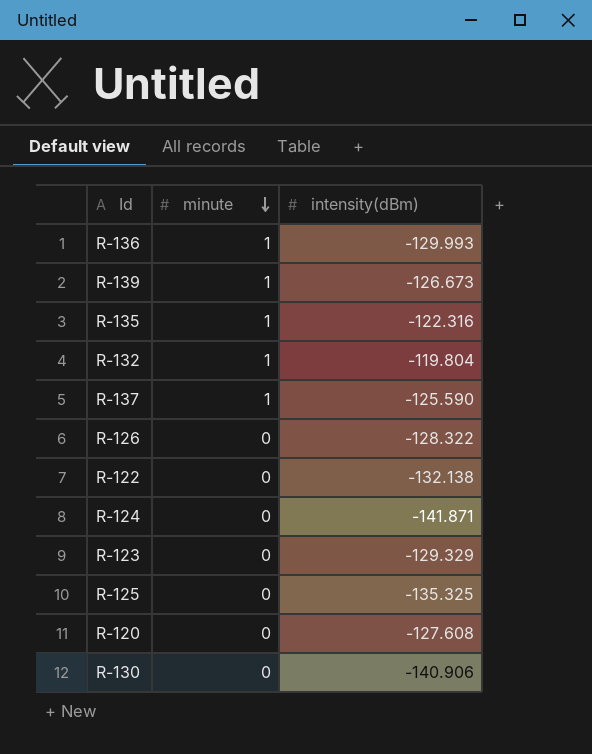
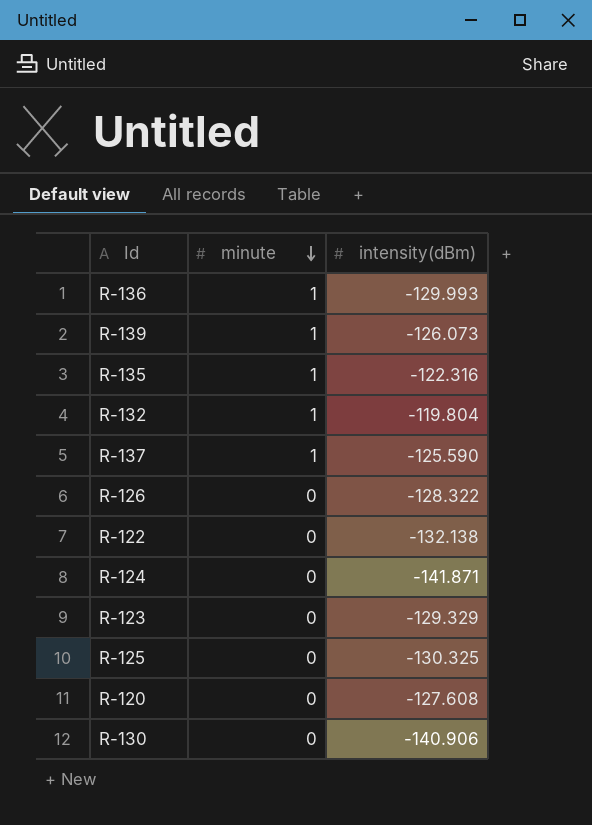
R-139 | intensity(dBm): -126.673 -> -126.073
R-125 | intensity(dBm): -135.325 -> -130.325

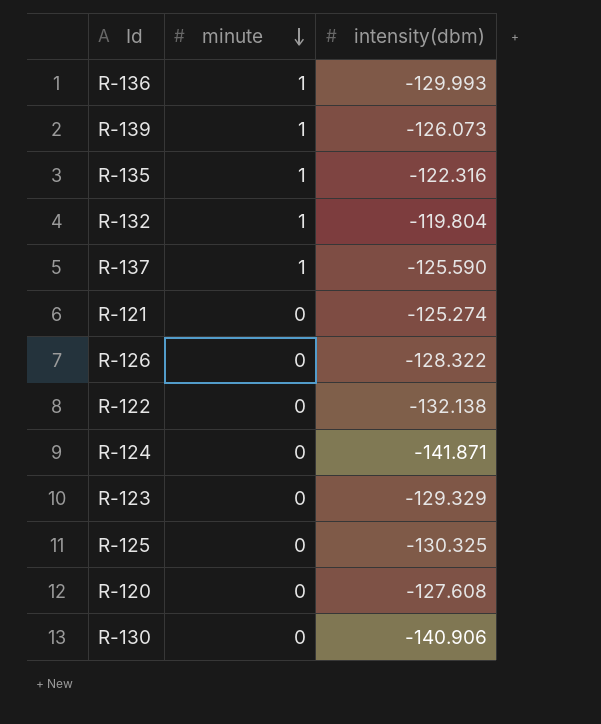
column name: intensity(dBm) -> intensity(dbm)
row R-121: none -> 0 | -125.274

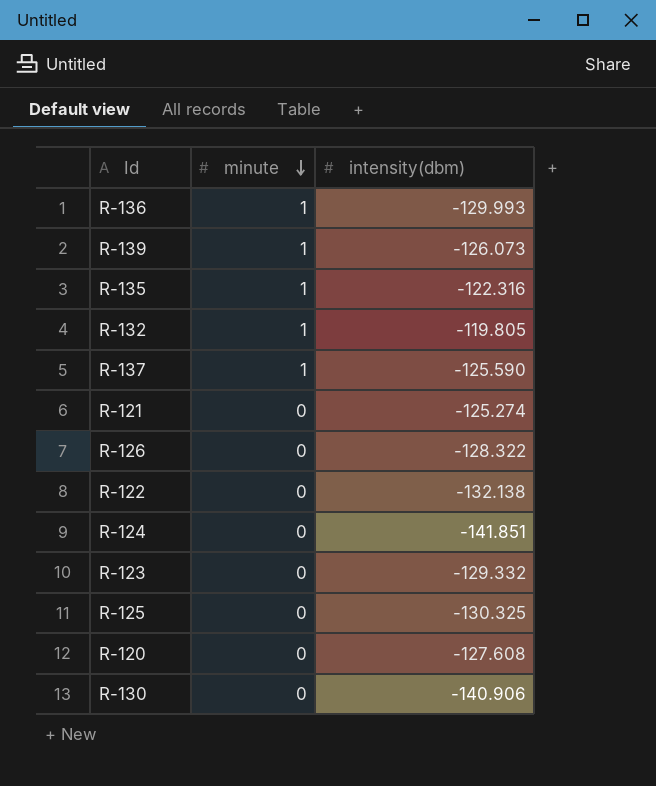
R-132 | intensity(dbm): -119.804 -> -119.805
R-124 | intensity(dbm): -141.871 -> -141.851
R-123 | intensity(dbm): -129.329 -> -129.332

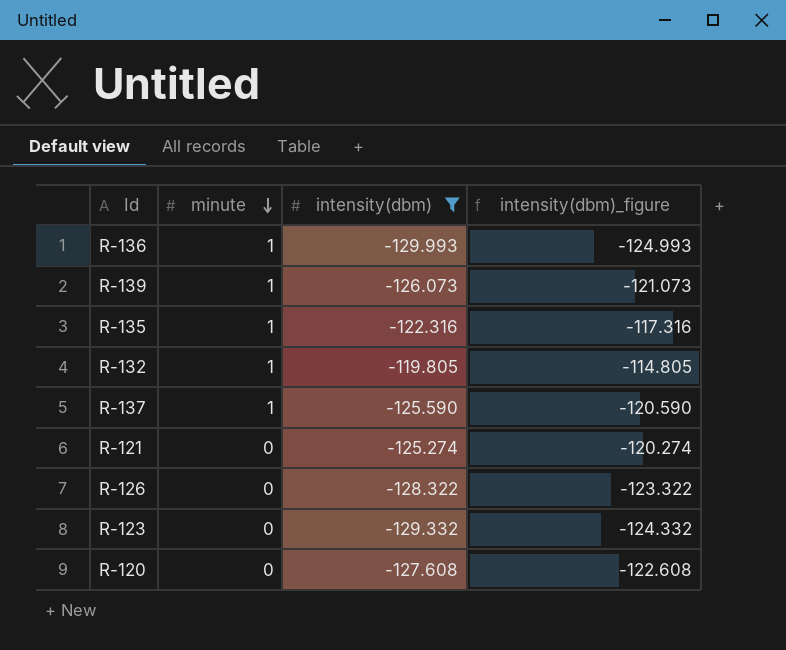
filter: none -> intensity(dbm) >= -129.993
column intensity(dbm)_figure | formula: none -> [intensity(dbm)] + 5

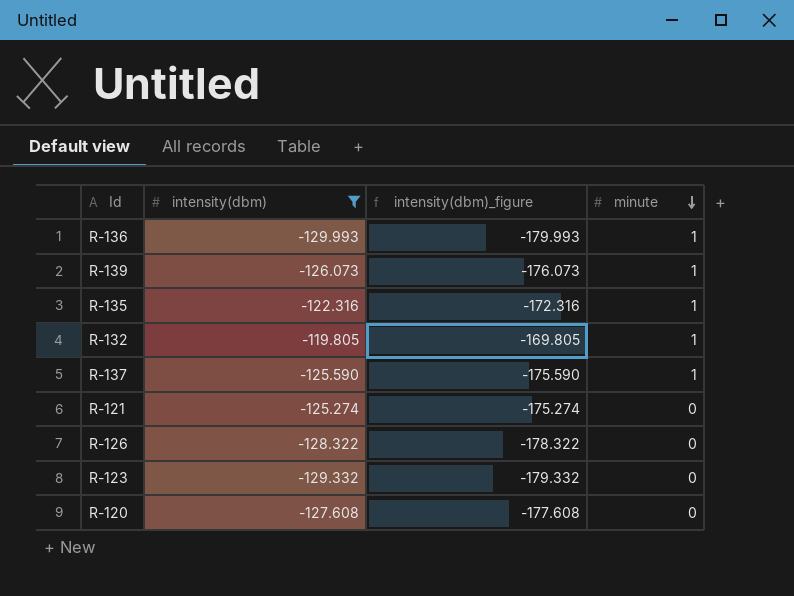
column intensity(dbm)_figure | formula: [intensity(dbm)] + 5 -> [intensity(dbm)] - 50
column minute | position: 2 -> 4

